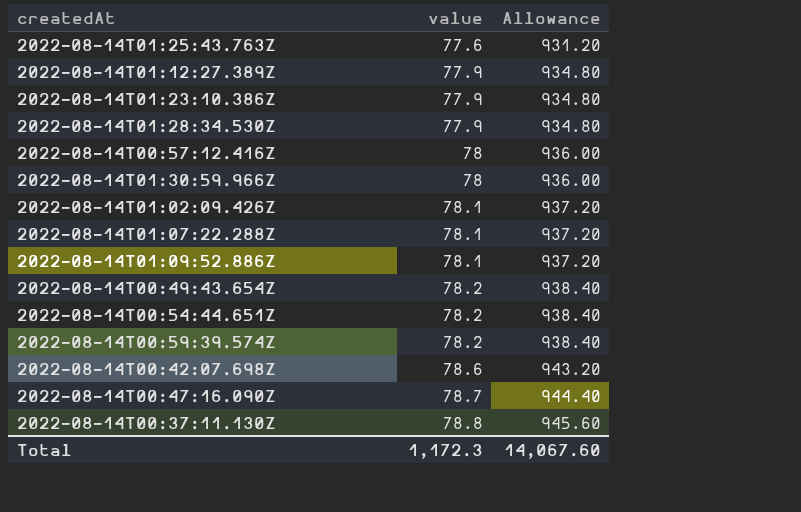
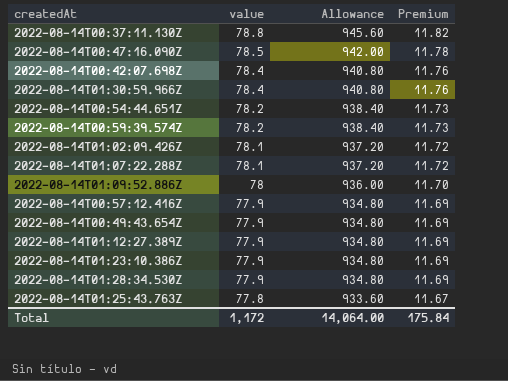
row order: value ascending -> value descending
column Premium | formula: none -> [value] * 0.15
2022-08-14T00:47:16.090Z | value: 78.7 -> 78.5
2022-08-14T00:47:16.090Z | Allowance: 944.40 -> 942.00
2022-08-14T00:42:07.698Z | value: 78.6 -> 78.4
2022-08-14T00:42:07.698Z | Allowance: 943.20 -> 940.80
2022-08-14T01:30:59.966Z | value: 78 -> 78.4
2022-08-14T01:30:59.966Z | Allowance: 936.00 -> 940.80
2022-08-14T01:09:52.886Z | value: 78.1 -> 78
2022-08-14T01:09:52.886Z | Allowance: 937.20 -> 936.00
2022-08-14T00:57:12.416Z | value: 78 -> 77.9
2022-08-14T00:57:12.416Z | Allowance: 936.00 -> 934.80
2022-08-14T00:49:43.654Z | value: 78.2 -> 77.9
2022-08-14T00:49:43.654Z | Allowance: 938.40 -> 934.80
2022-08-14T01:25:43.763Z | value: 77.6 -> 77.8
2022-08-14T01:25:43.763Z | Allowance: 931.20 -> 933.60
Total | value: 1,172.3 -> 1,172
Total | Allowance: 14,067.60 -> 14,064.00

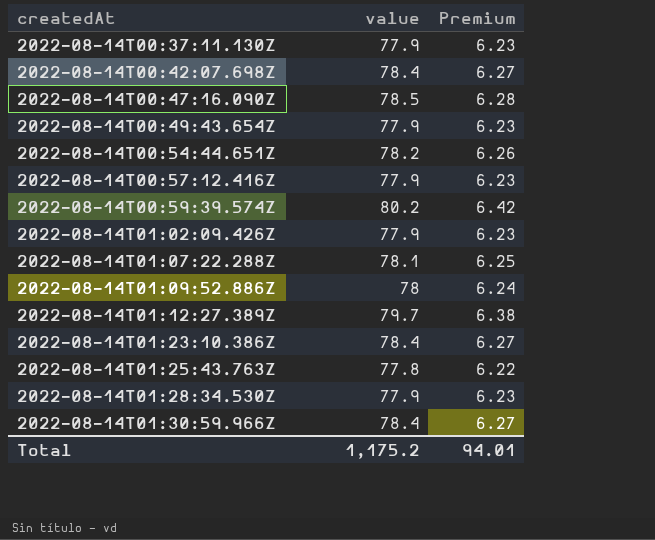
row order: value descending -> createdAt ascending
column Allowance | formula: [value] * 12 -> none
column Premium | formula: [value] * 0.15 -> [value] * 0.08
2022-08-14T00:37:11.130Z | value: 78.8 -> 77.9
2022-08-14T00:59:39.574Z | value: 78.2 -> 80.2
2022-08-14T01:02:09.426Z | value: 78.1 -> 77.9
2022-08-14T01:12:27.389Z | value: 77.9 -> 79.7
2022-08-14T01:23:10.386Z | value: 77.9 -> 78.4
Total | value: 1,172 -> 1,175.2
Total | Premium: 175.84 -> 94.01

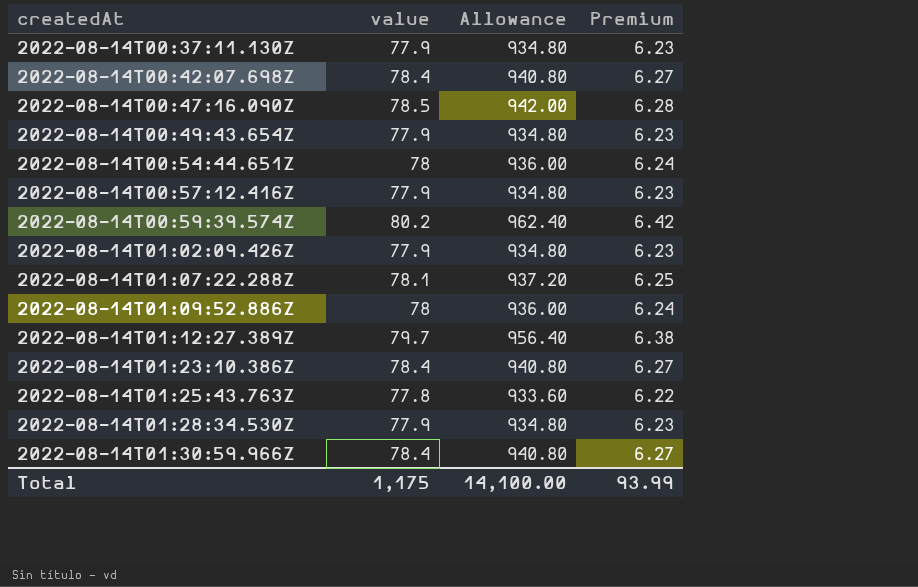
column Allowance | formula: none -> [value] * 12
2022-08-14T00:54:44.651Z | value: 78.2 -> 78
2022-08-14T00:54:44.651Z | Premium: 6.26 -> 6.24
Total | value: 1,175.2 -> 1,175
Total | Premium: 94.01 -> 93.99

